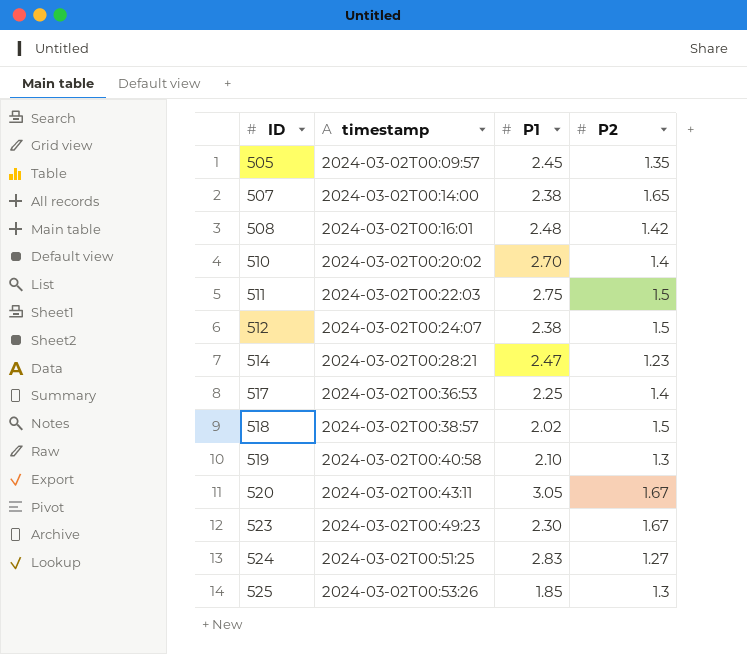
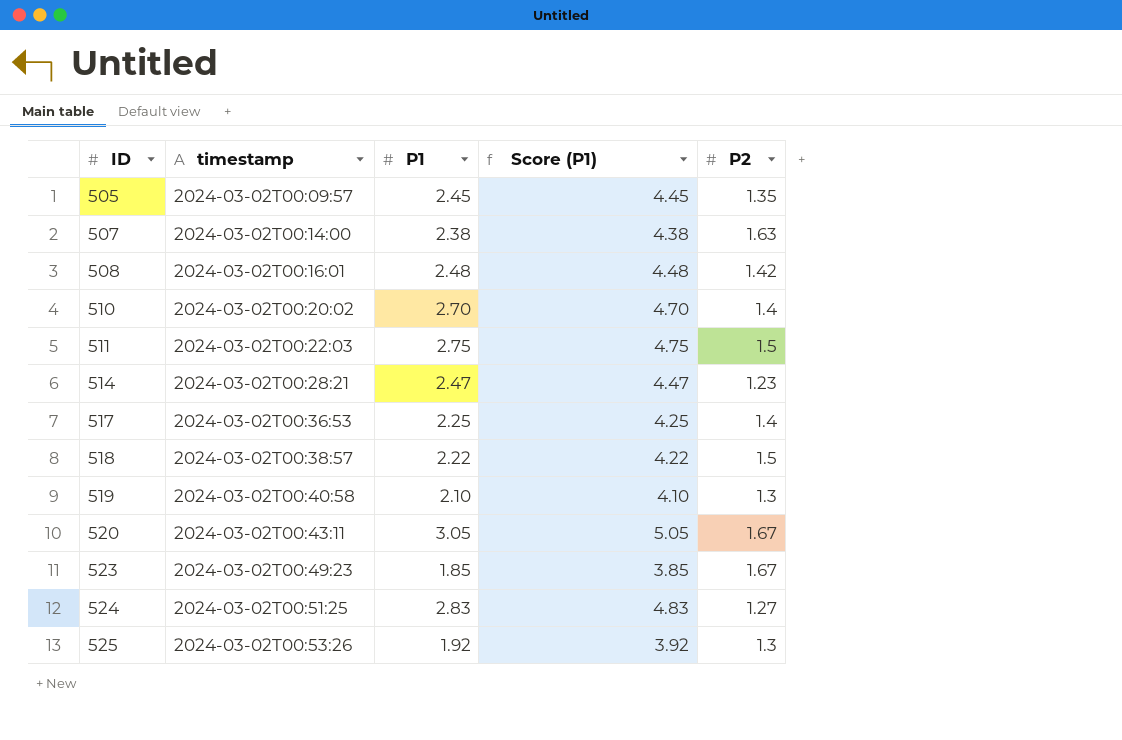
column Score (P1) | formula: none -> [P1] + 2
row 512: 2024-03-02T00:24:07 | 2.38 | 1.5 -> none
507 | P2: 1.65 -> 1.63
518 | P1: 2.02 -> 2.22
523 | P1: 2.30 -> 1.85
525 | P1: 1.85 -> 1.92

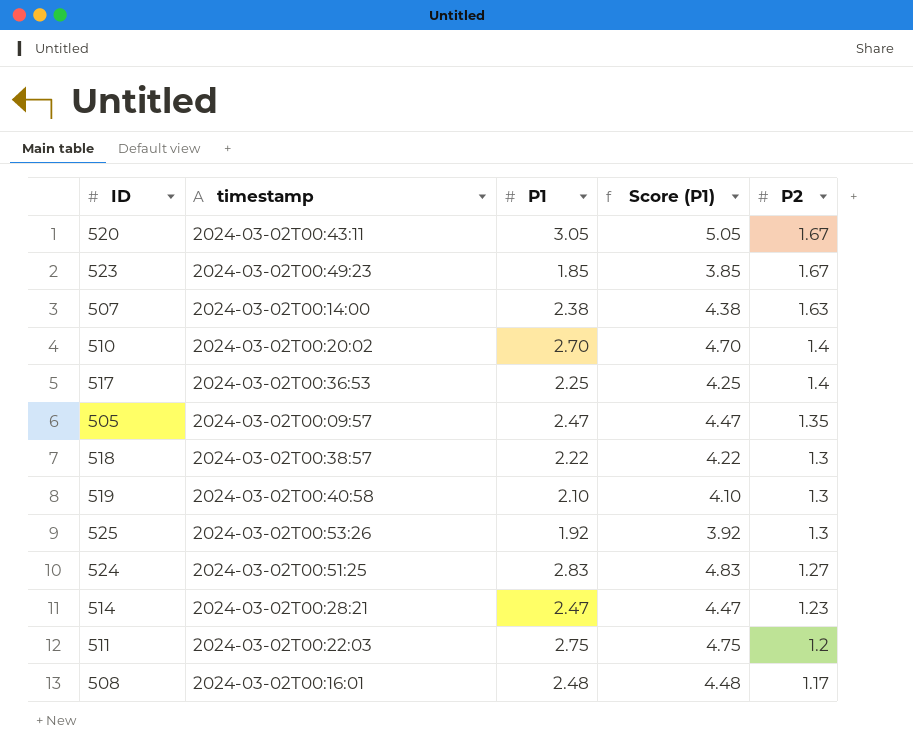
row order: ID ascending -> P2 descending
505 | P1: 2.45 -> 2.47
505 | Score (P1): 4.45 -> 4.47
518 | P2: 1.5 -> 1.3
511 | P2: 1.5 -> 1.2
508 | P2: 1.42 -> 1.17

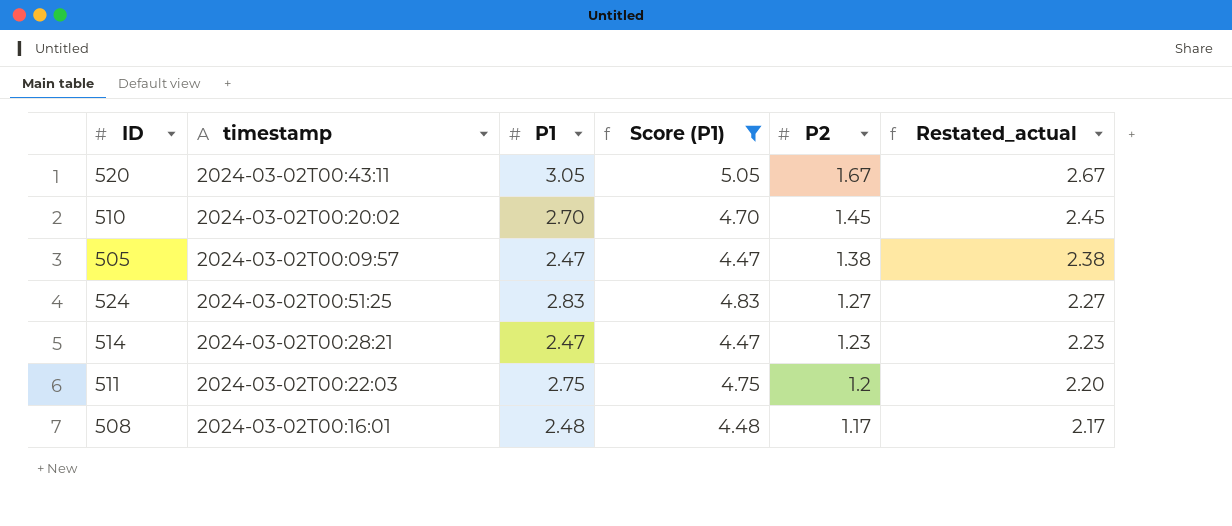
filter: none -> Score (P1) >= 4.47
column Restated_actual | formula: none -> [P2] + 1
510 | P2: 1.4 -> 1.45
505 | P2: 1.35 -> 1.38

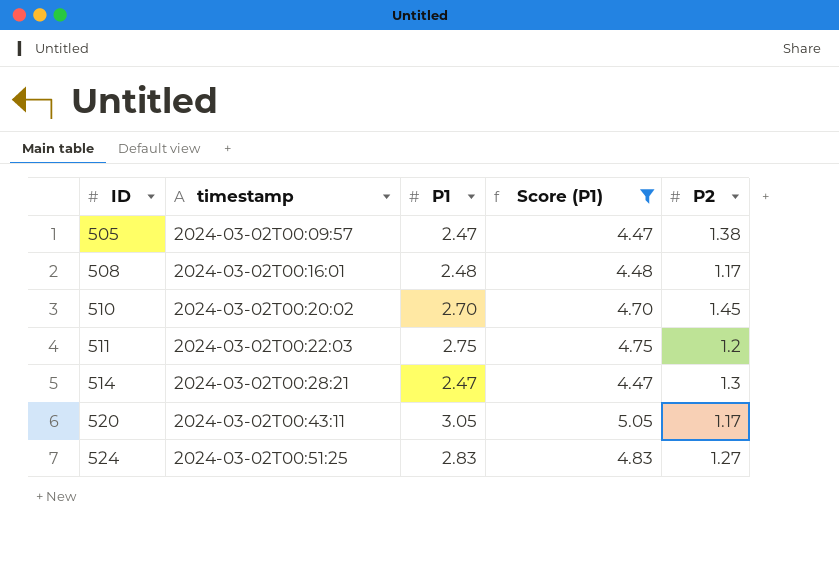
row order: P2 descending -> ID ascending
column Restated_actual | formula: [P2] + 1 -> none
514 | P2: 1.23 -> 1.3
520 | P2: 1.67 -> 1.17

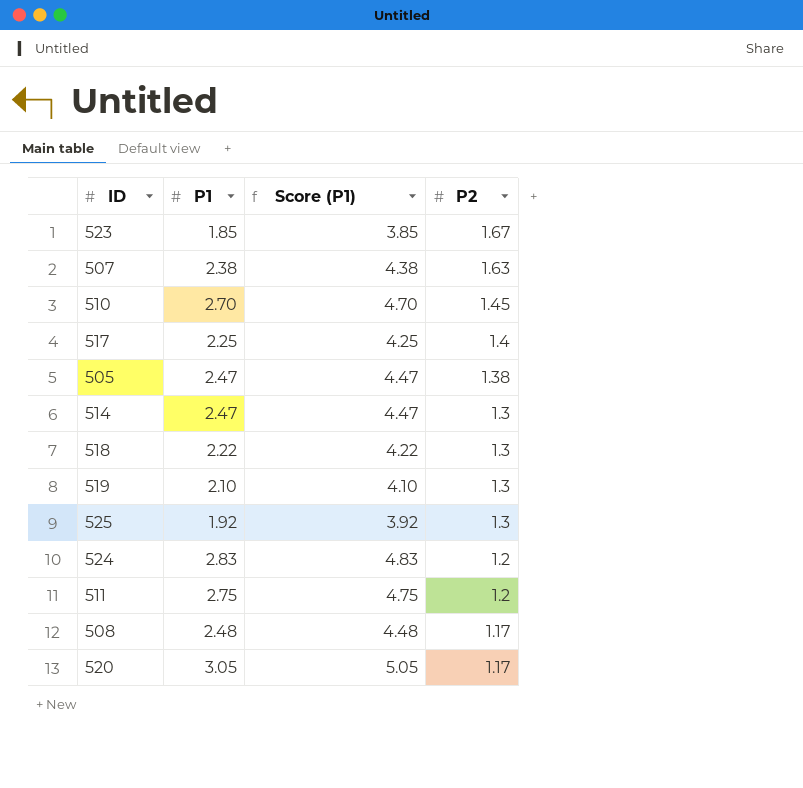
filter: Score (P1) >= 4.47 -> none
row order: ID ascending -> P2 descending
column timestamp | position: 2 -> none
524 | P2: 1.27 -> 1.2

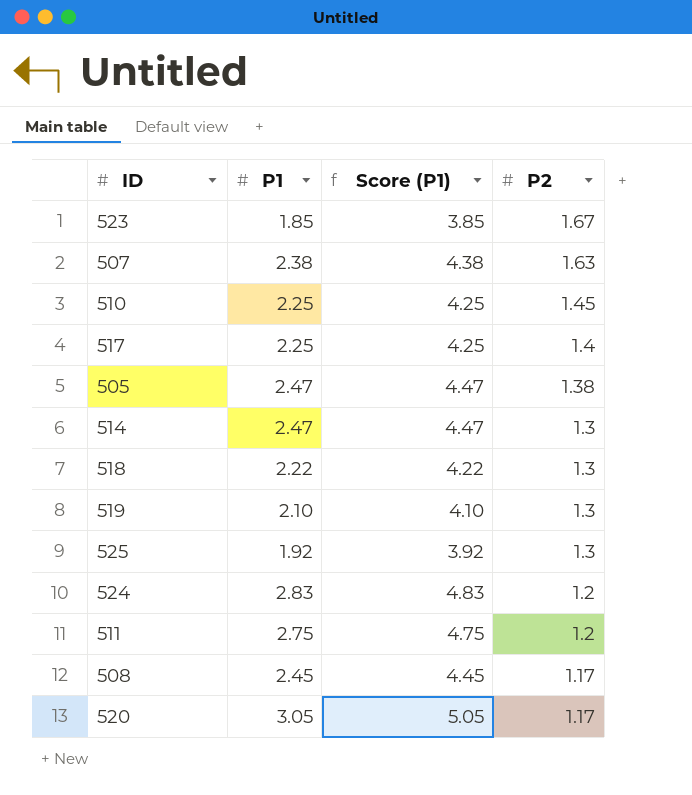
510 | P1: 2.70 -> 2.25
510 | Score (P1): 4.70 -> 4.25
508 | P1: 2.48 -> 2.45
508 | Score (P1): 4.48 -> 4.45

